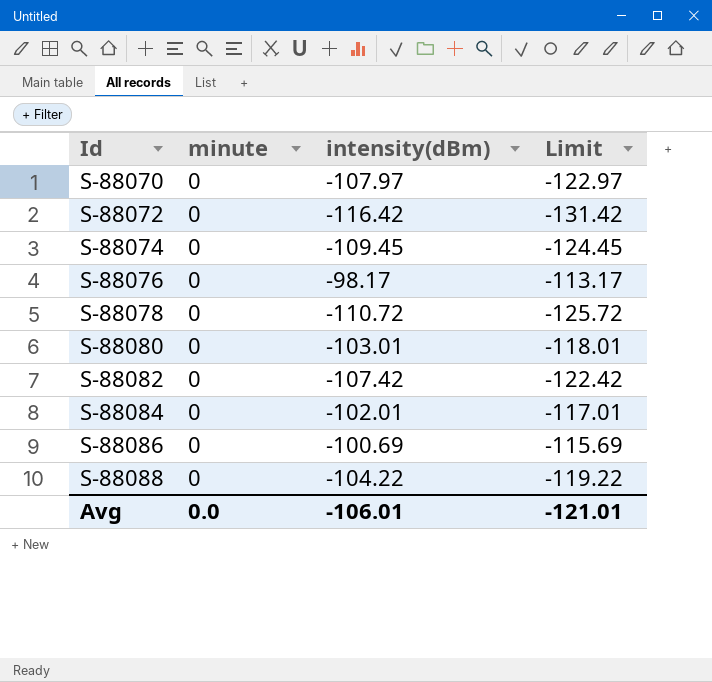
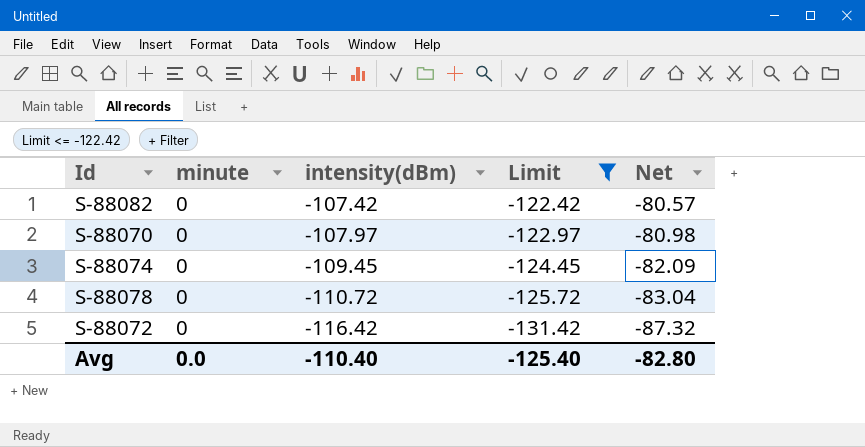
filter: none -> Limit <= -122.42
row order: Id ascending -> intensity(dBm) descending
column Net | formula: none -> [intensity(dBm)] * 0.75
Avg | intensity(dBm): -106.01 -> -110.40
Avg | Limit: -121.01 -> -125.40

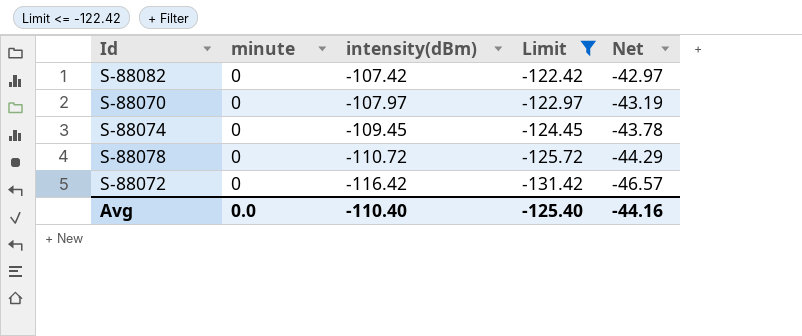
column Net | formula: [intensity(dBm)] * 0.75 -> [intensity(dBm)] * 0.4
Avg | Net: -82.80 -> -44.16

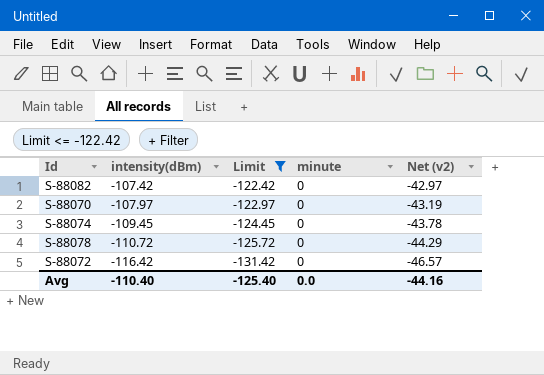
column minute | position: 2 -> 4
column name: Net -> Net (v2)

